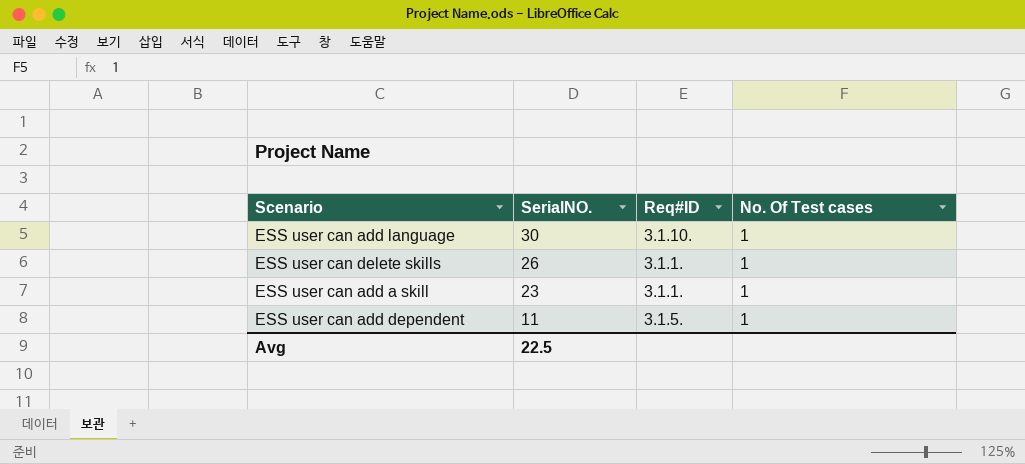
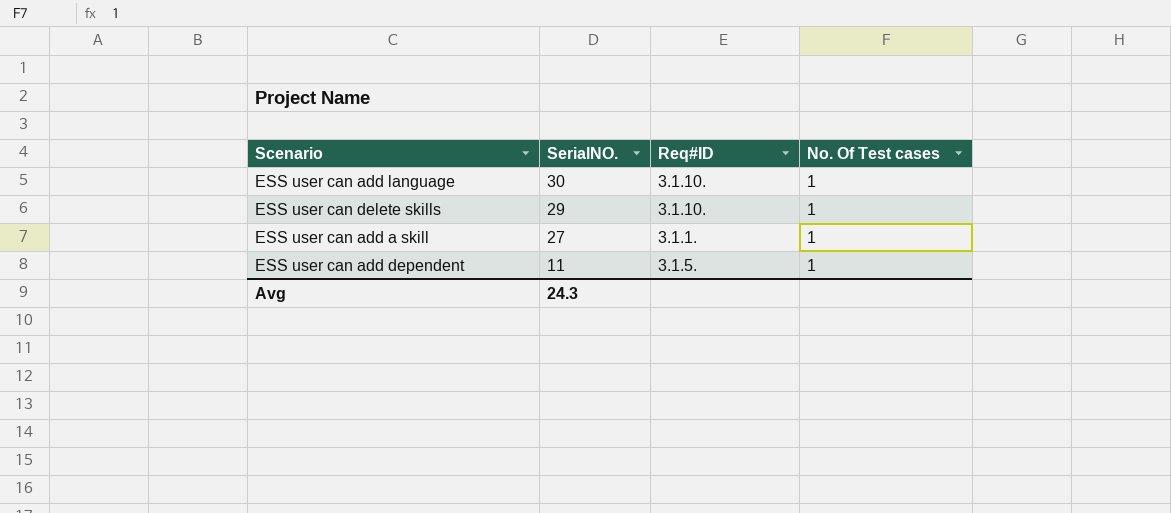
ESS user can delete skills | SerialNO.: 26 -> 29
ESS user can delete skills | Req#ID: 3.1.1. -> 3.1.10.
ESS user can add a skill | SerialNO.: 23 -> 27
Avg | SerialNO.: 22.5 -> 24.3

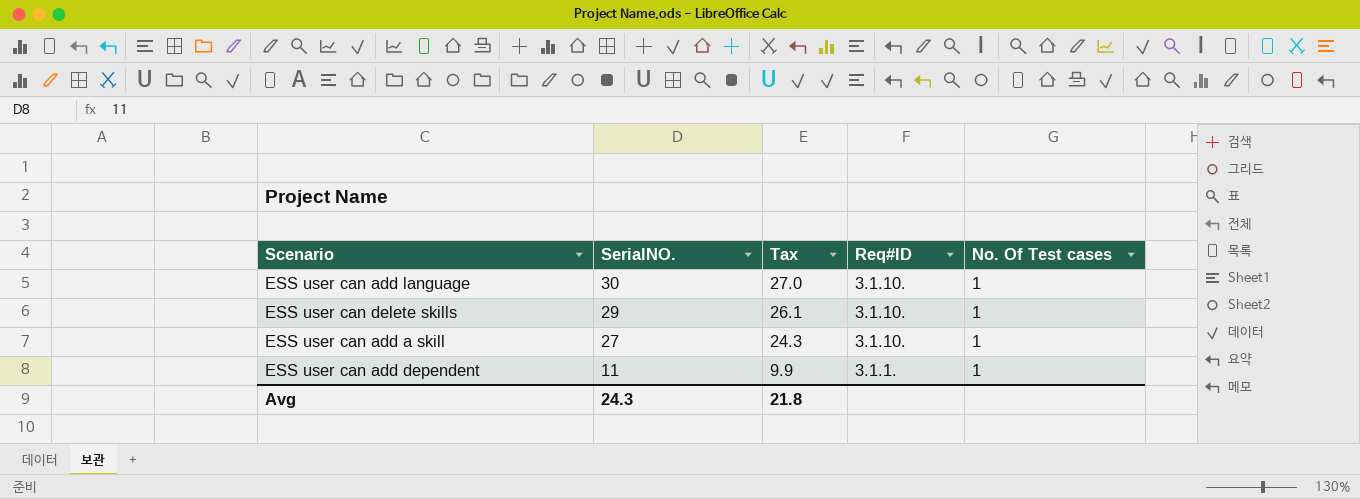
column Tax | formula: none -> [SerialNO.] * 0.9
ESS user can add a skill | Req#ID: 3.1.1. -> 3.1.10.
ESS user can add dependent | Req#ID: 3.1.5. -> 3.1.1.

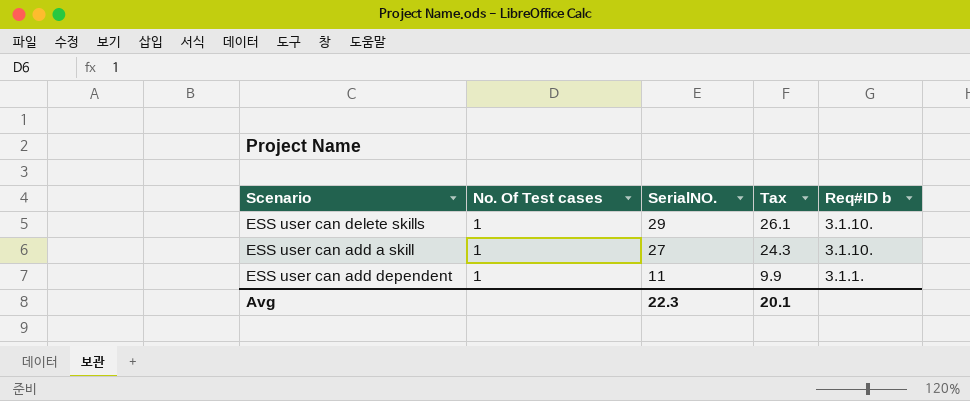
column No. Of Test cases | position: 5 -> 2
column name: Req#ID -> Req#ID b
row ESS user can add language: 30 | 27.0 | 3.1.10. | 1 -> none
Avg | SerialNO.: 24.3 -> 22.3
Avg | Tax: 21.8 -> 20.1

